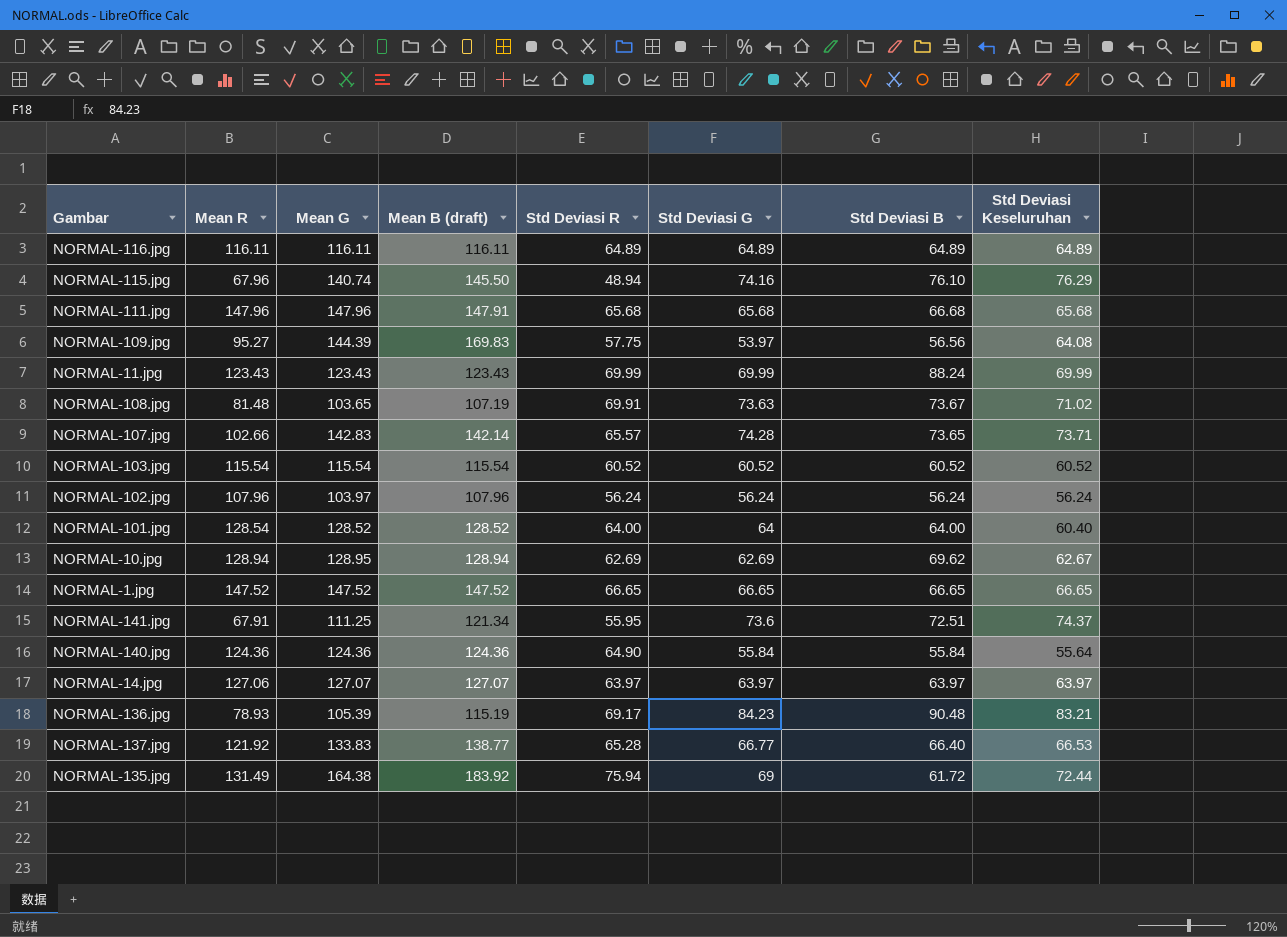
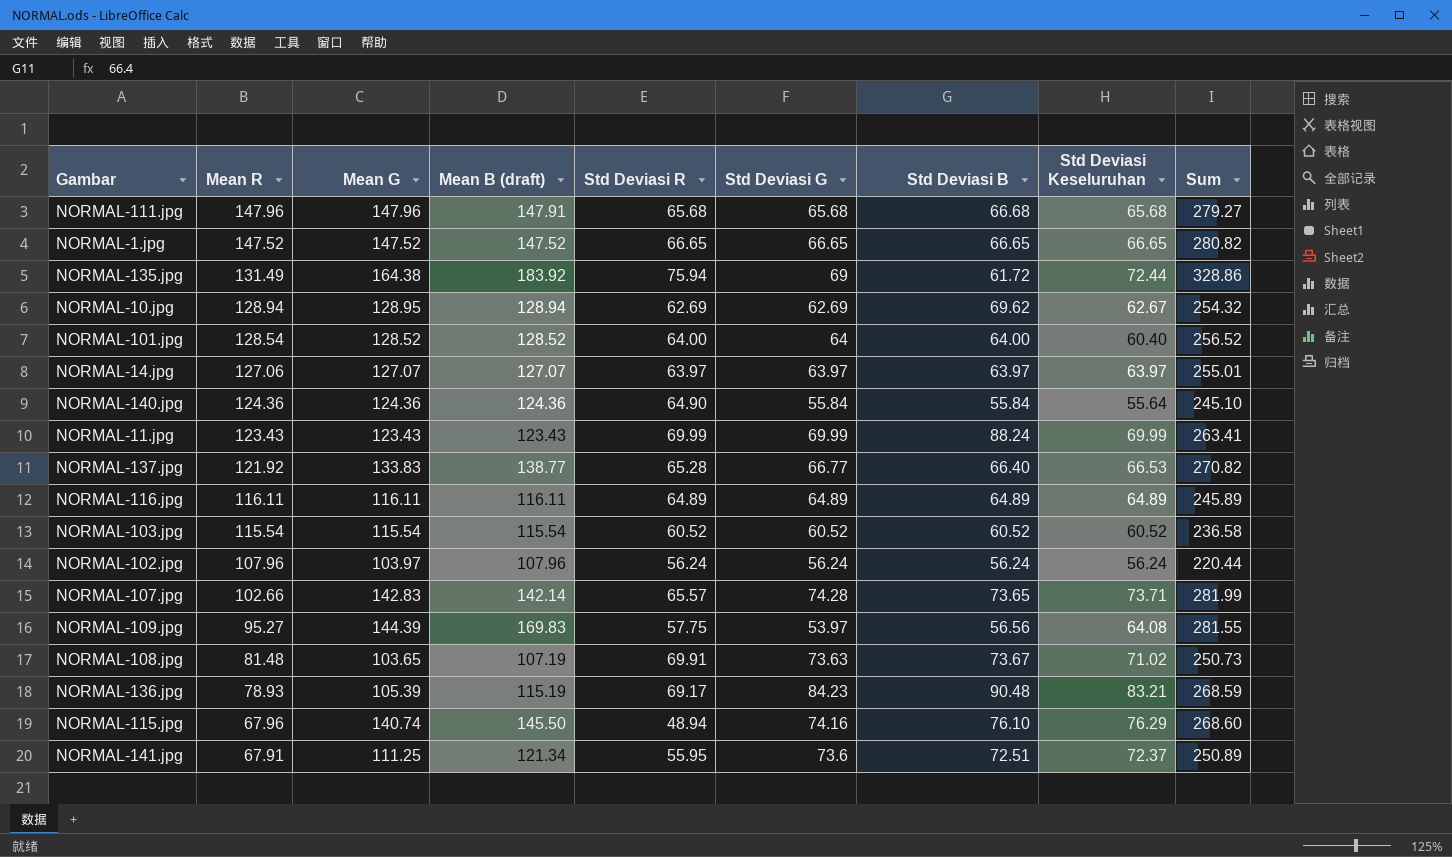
row order: none -> Mean R descending
column Sum | formula: none -> [Mean B (draft)] + [Std Deviasi R] + [Std Deviasi G]
NORMAL-141.jpg | Std Deviasi Keseluruhan: 74.37 -> 72.37

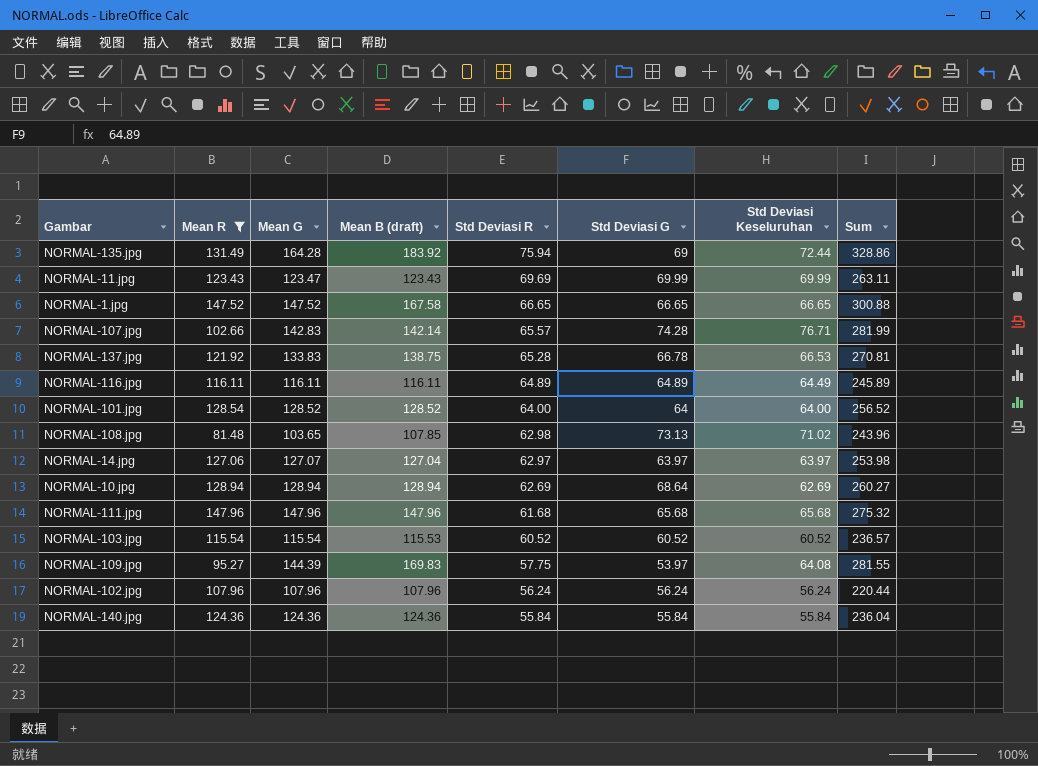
filter: none -> Mean R >= 81.48
row order: Mean R descending -> Std Deviasi R descending
column Std Deviasi B | position: 7 -> none
NORMAL-135.jpg | Mean G: 164.38 -> 164.28
NORMAL-11.jpg | Mean G: 123.43 -> 123.47
NORMAL-11.jpg | Std Deviasi R: 69.99 -> 69.69
NORMAL-11.jpg | Sum: 263.41 -> 263.11
NORMAL-1.jpg | Mean B (draft): 147.52 -> 167.58
NORMAL-1.jpg | Sum: 280.82 -> 300.88
NORMAL-107.jpg | Std Deviasi Keseluruhan: 73.71 -> 76.71
NORMAL-137.jpg | Mean B (draft): 138.77 -> 138.75
NORMAL-137.jpg | Std Deviasi G: 66.77 -> 66.78
NORMAL-137.jpg | Sum: 270.82 -> 270.81
NORMAL-116.jpg | Std Deviasi Keseluruhan: 64.89 -> 64.49
NORMAL-101.jpg | Std Deviasi Keseluruhan: 60.40 -> 64.00
NORMAL-108.jpg | Mean B (draft): 107.19 -> 107.85
NORMAL-108.jpg | Std Deviasi R: 69.91 -> 62.98
NORMAL-108.jpg | Std Deviasi G: 73.63 -> 73.13
NORMAL-108.jpg | Sum: 250.73 -> 243.96
NORMAL-14.jpg | Mean B (draft): 127.07 -> 127.04
NORMAL-14.jpg | Std Deviasi R: 63.97 -> 62.97
NORMAL-14.jpg | Sum: 255.01 -> 253.98
NORMAL-10.jpg | Mean G: 128.95 -> 128.94
NORMAL-10.jpg | Std Deviasi G: 62.69 -> 68.64
NORMAL-10.jpg | Std Deviasi Keseluruhan: 62.67 -> 62.69
NORMAL-10.jpg | Sum: 254.32 -> 260.27
NORMAL-111.jpg | Mean B (draft): 147.91 -> 147.96
NORMAL-111.jpg | Std Deviasi R: 65.68 -> 61.68
NORMAL-111.jpg | Sum: 279.27 -> 275.32
NORMAL-103.jpg | Mean B (draft): 115.54 -> 115.53
NORMAL-103.jpg | Sum: 236.58 -> 236.57
NORMAL-102.jpg | Mean G: 103.97 -> 107.96
NORMAL-140.jpg | Std Deviasi R: 64.90 -> 55.84
NORMAL-140.jpg | Std Deviasi Keseluruhan: 55.64 -> 55.84
NORMAL-140.jpg | Sum: 245.10 -> 236.04

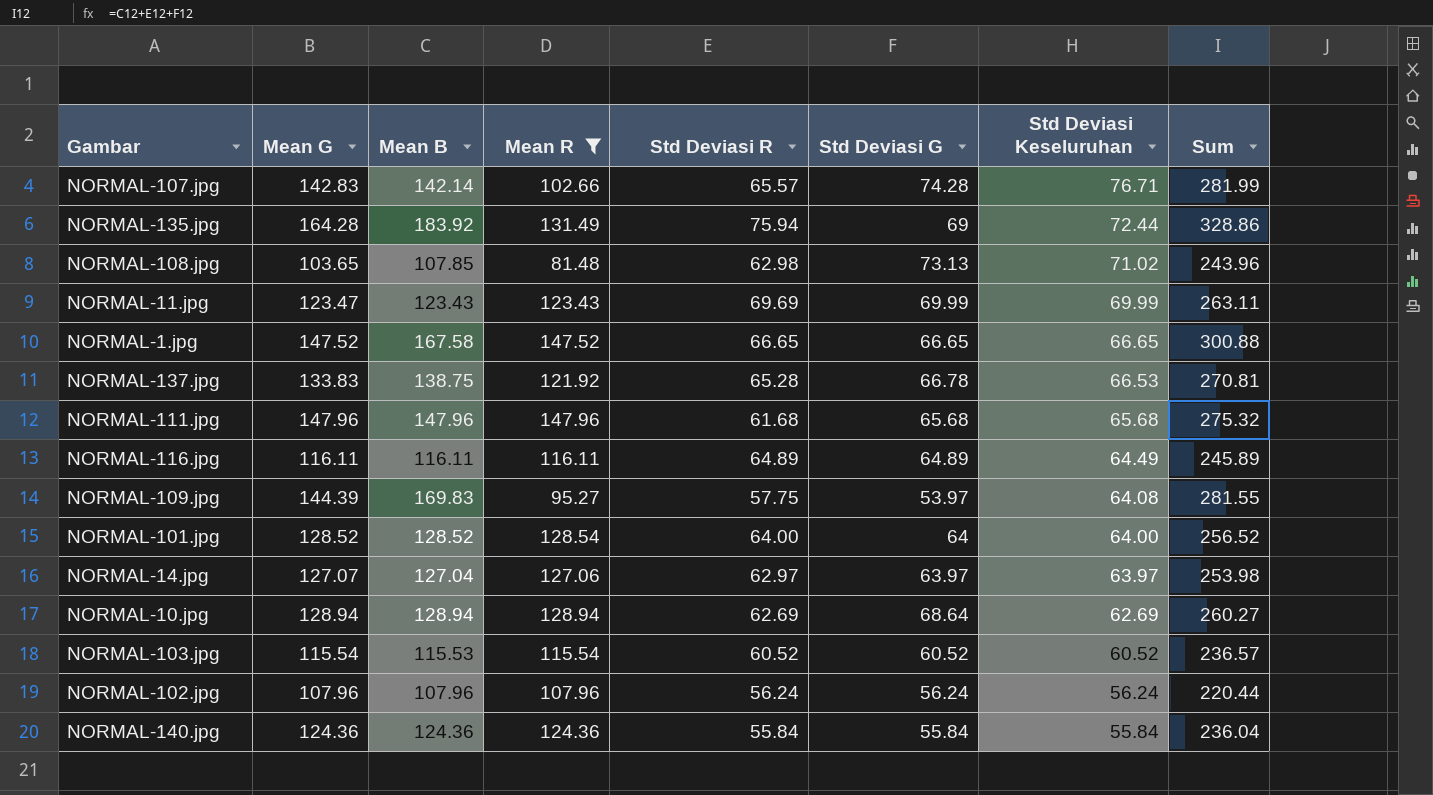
row order: Std Deviasi R descending -> Std Deviasi Keseluruhan descending
column name: Mean B (draft) -> Mean B
column Mean R | position: 2 -> 4

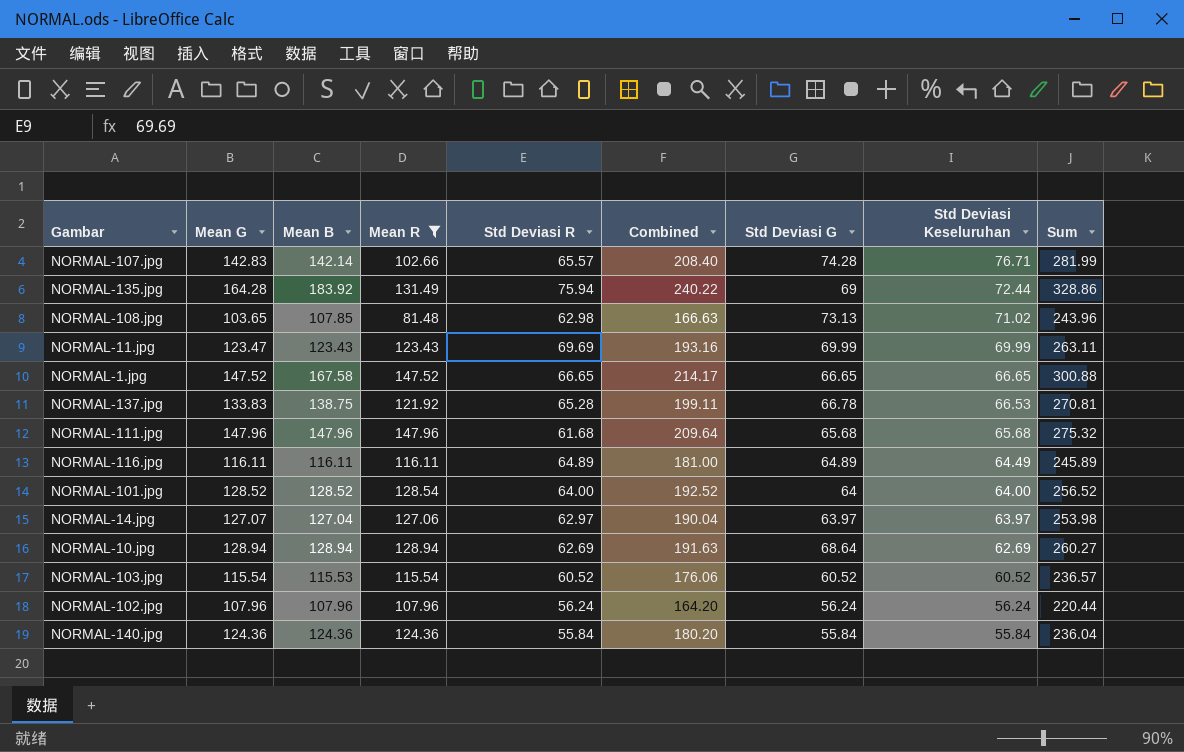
column Combined | formula: none -> [Mean G] + [Std Deviasi R]
row NORMAL-109.jpg: 144.39 | 169.83 | 95.27 | 57.75 | 53.97 | 64.08 | 281.55 -> none

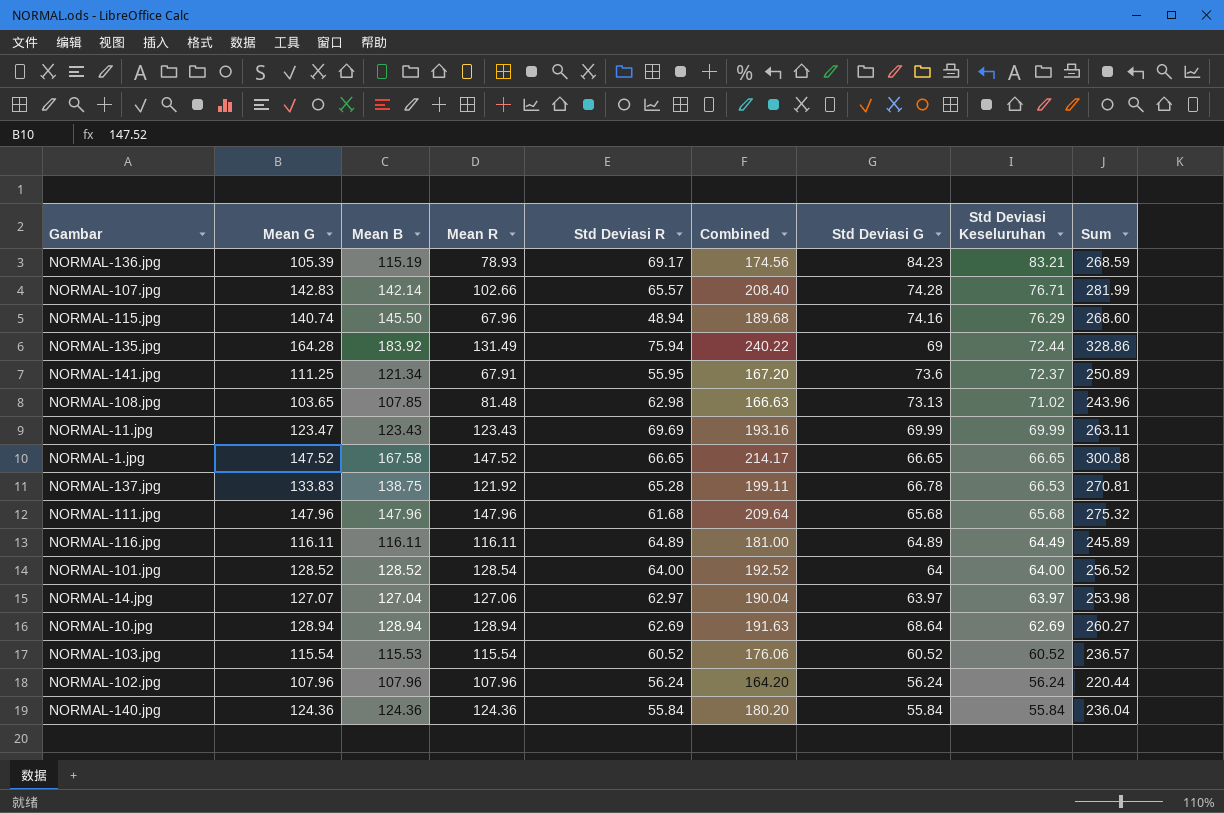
filter: Mean R >= 81.48 -> none

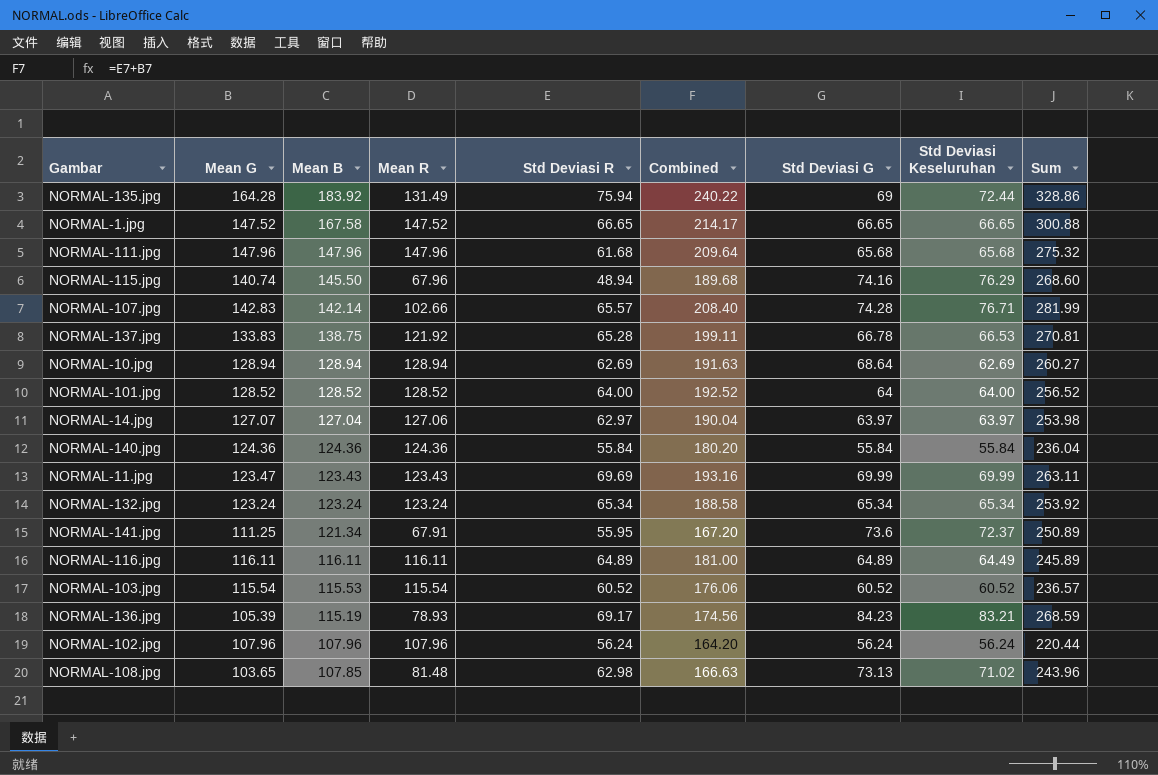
row order: Std Deviasi Keseluruhan descending -> Mean B descending
NORMAL-101.jpg | Mean R: 128.54 -> 128.52
row NORMAL-132.jpg: none -> 123.24 | 123.24 | 123.24 | 65.34 | 188.58 | 65.34 | 65.34 | 253.92

